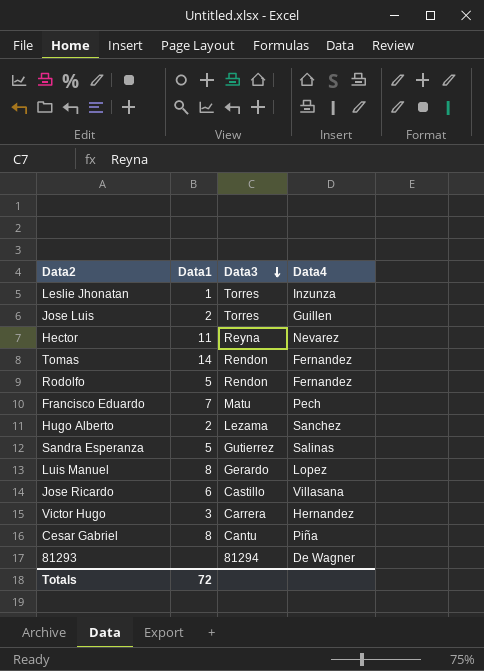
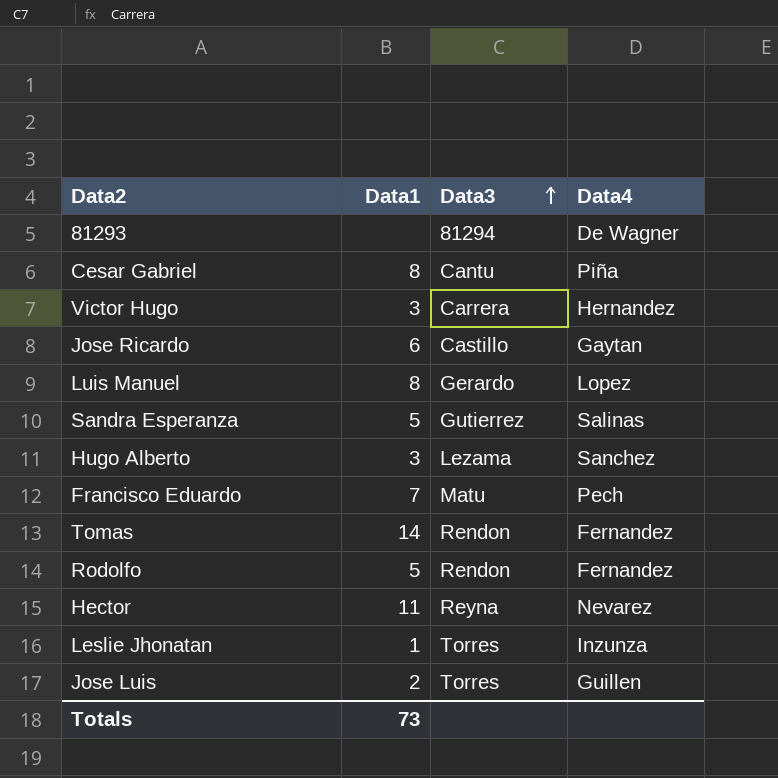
row order: Data3 descending -> Data3 ascending
Jose Ricardo | Data4: Villasana -> Gaytan
Hugo Alberto | Data1: 2 -> 3
Totals | Data1: 72 -> 73

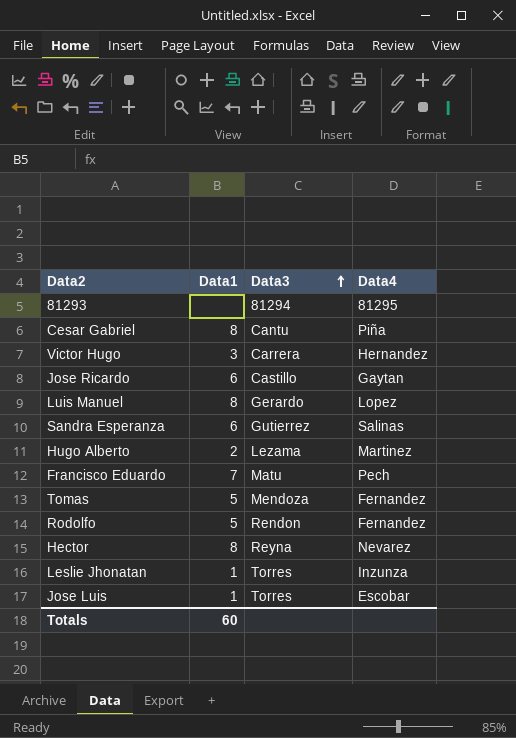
81293 | Data4: De Wagner -> 81295
Sandra Esperanza | Data1: 5 -> 6
Hugo Alberto | Data1: 3 -> 2
Hugo Alberto | Data4: Sanchez -> Martinez
Tomas | Data1: 14 -> 5
Tomas | Data3: Rendon -> Mendoza
Hector | Data1: 11 -> 8
Jose Luis | Data1: 2 -> 1
Jose Luis | Data4: Guillen -> Escobar
Totals | Data1: 73 -> 60

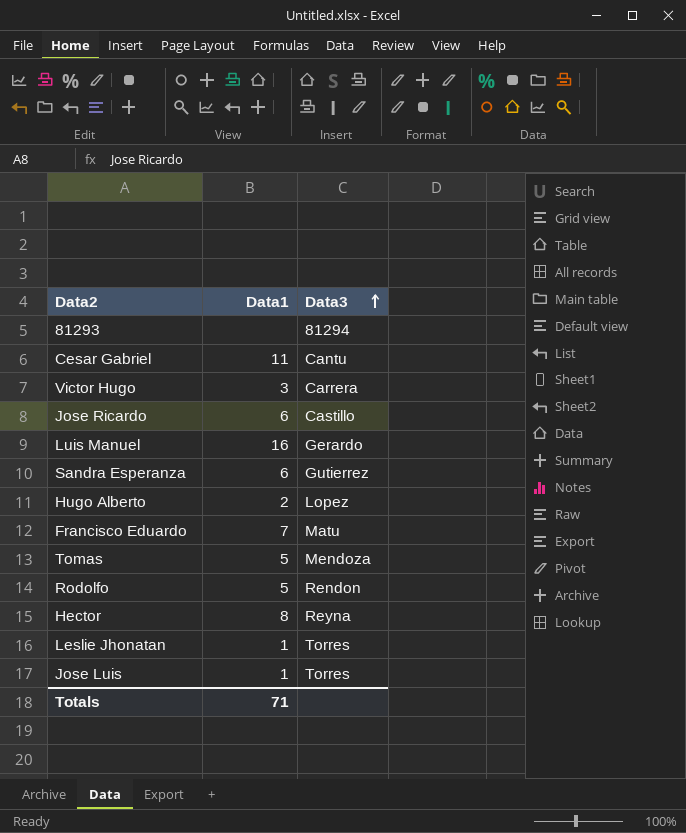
column Data4 | position: 4 -> none
Cesar Gabriel | Data1: 8 -> 11
Luis Manuel | Data1: 8 -> 16
Hugo Alberto | Data3: Lezama -> Lopez
Totals | Data1: 60 -> 71

